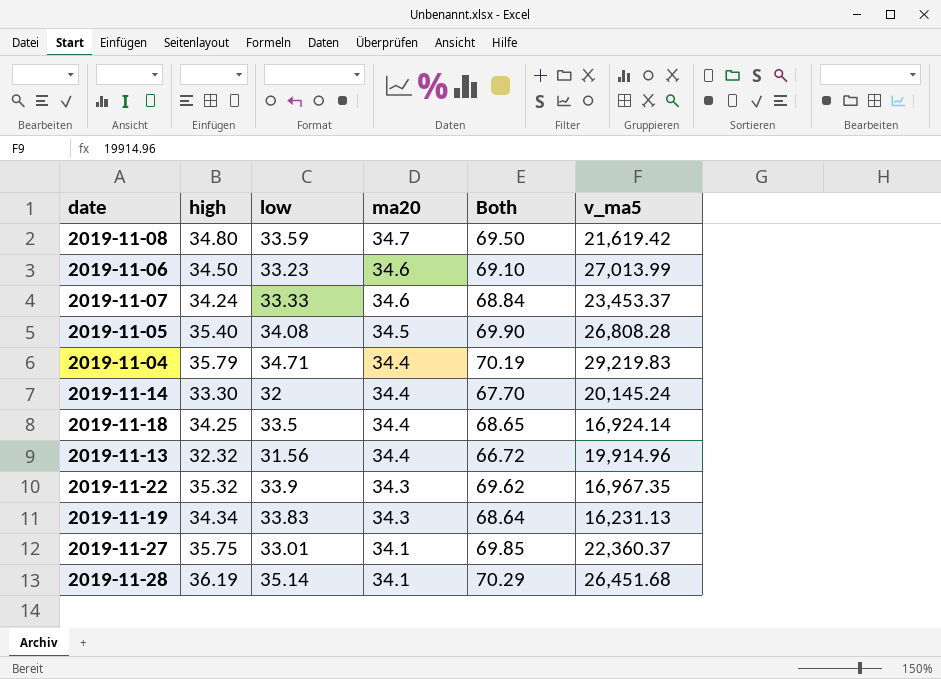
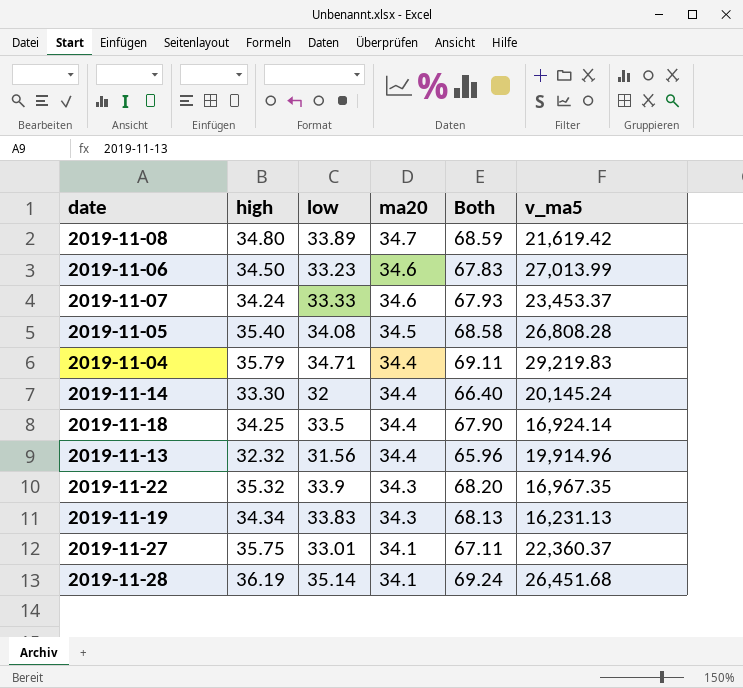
column Both | formula: [high] + [ma20] -> [low] + [ma20]
2019-11-08 | low: 33.59 -> 33.89

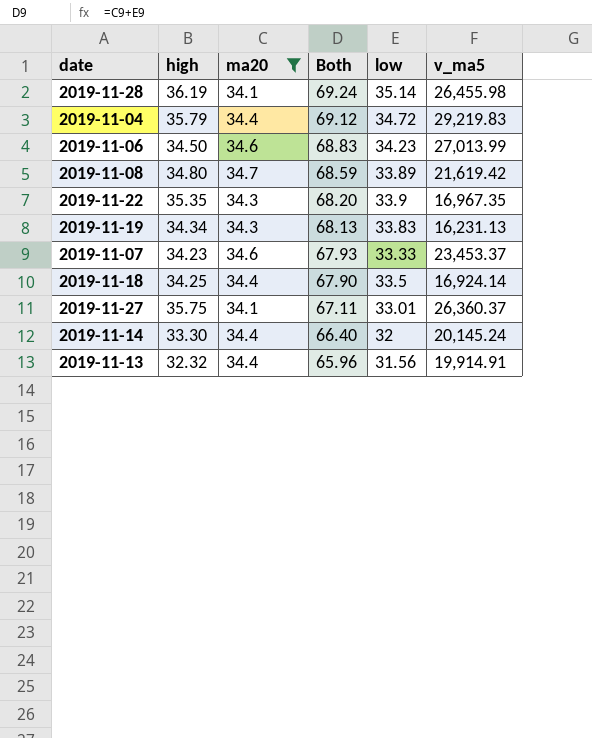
filter: none -> ma20 != 34.5
row order: ma20 descending -> Both descending
column low | position: 3 -> 5
2019-11-28 | v_ma5: 26,451.68 -> 26,455.98
2019-11-04 | Both: 69.11 -> 69.12
2019-11-04 | low: 34.71 -> 34.72
2019-11-06 | Both: 67.83 -> 68.83
2019-11-06 | low: 33.23 -> 34.23
2019-11-22 | high: 35.32 -> 35.35
2019-11-07 | high: 34.24 -> 34.23
2019-11-27 | v_ma5: 22,360.37 -> 26,360.37
2019-11-13 | v_ma5: 19,914.96 -> 19,914.91

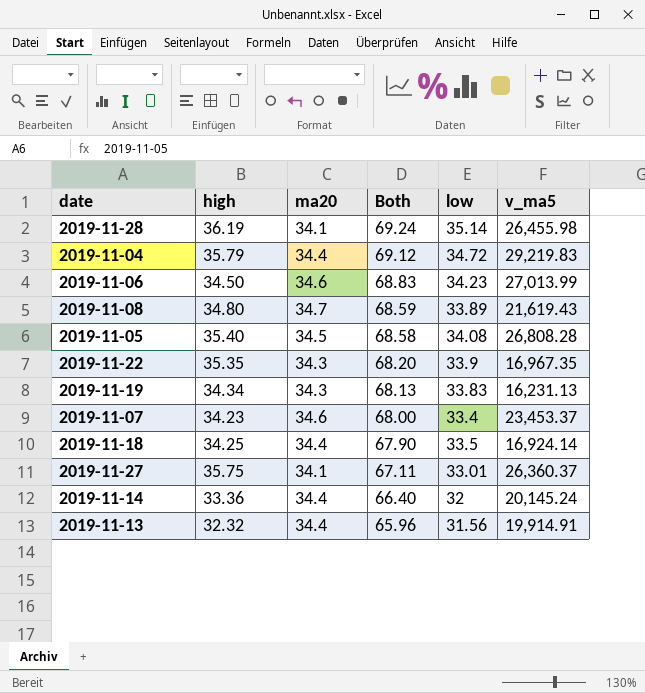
filter: ma20 != 34.5 -> none
2019-11-08 | v_ma5: 21,619.42 -> 21,619.43
2019-11-07 | Both: 67.93 -> 68.00
2019-11-07 | low: 33.33 -> 33.4
2019-11-14 | high: 33.30 -> 33.36

